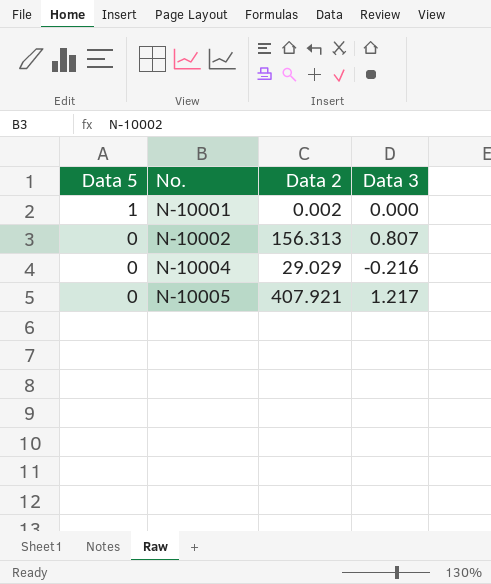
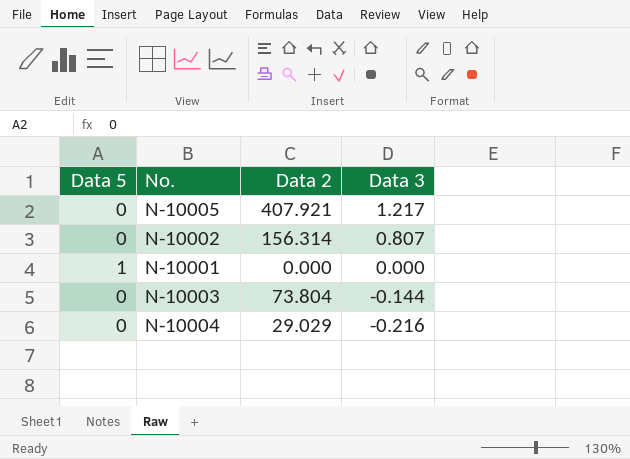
row order: Data 5 descending -> Data 3 descending
N-10002 | Data 2: 156.313 -> 156.314
N-10001 | Data 2: 0.002 -> 0.000
row N-10003: none -> 0 | 73.804 | -0.144

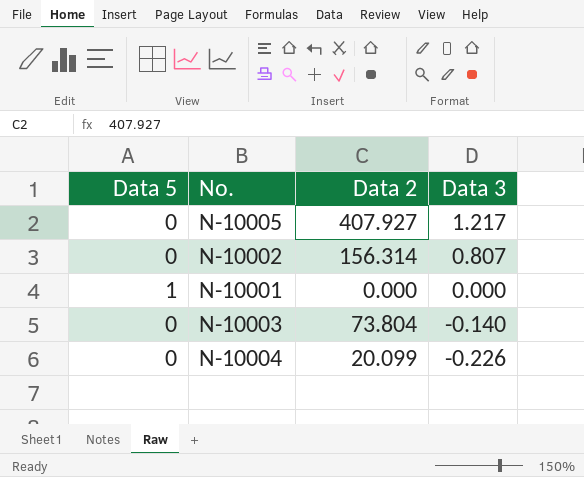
N-10005 | Data 2: 407.921 -> 407.927
N-10003 | Data 3: -0.144 -> -0.140
N-10004 | Data 2: 29.029 -> 20.099
N-10004 | Data 3: -0.216 -> -0.226

